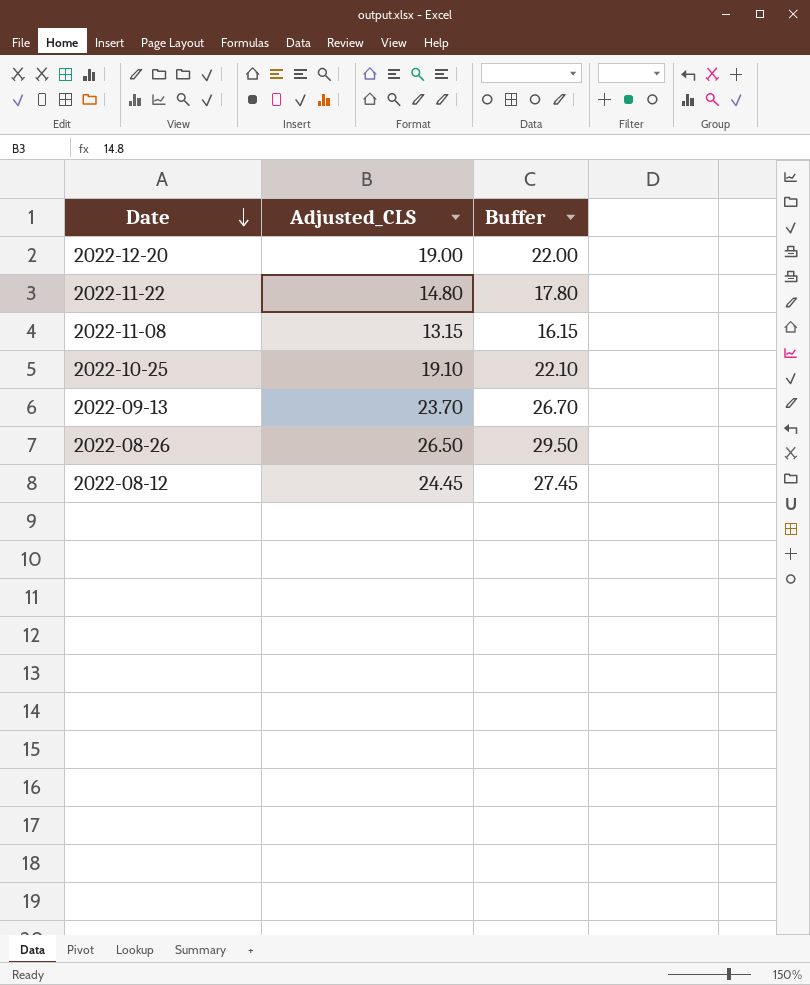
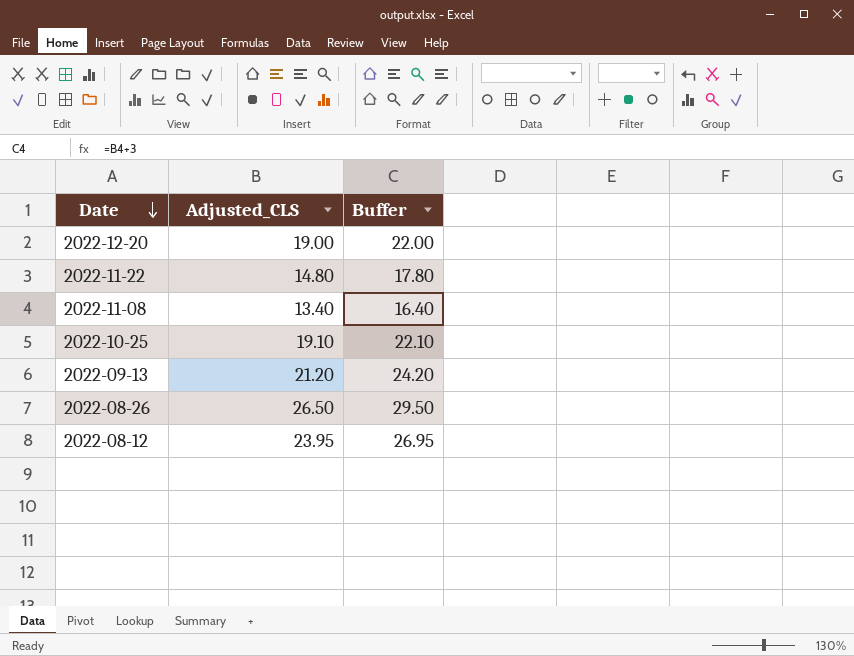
2022-11-08 | Adjusted_CLS: 13.15 -> 13.40
2022-11-08 | Buffer: 16.15 -> 16.40
2022-09-13 | Adjusted_CLS: 23.70 -> 21.20
2022-09-13 | Buffer: 26.70 -> 24.20
2022-08-12 | Adjusted_CLS: 24.45 -> 23.95
2022-08-12 | Buffer: 27.45 -> 26.95

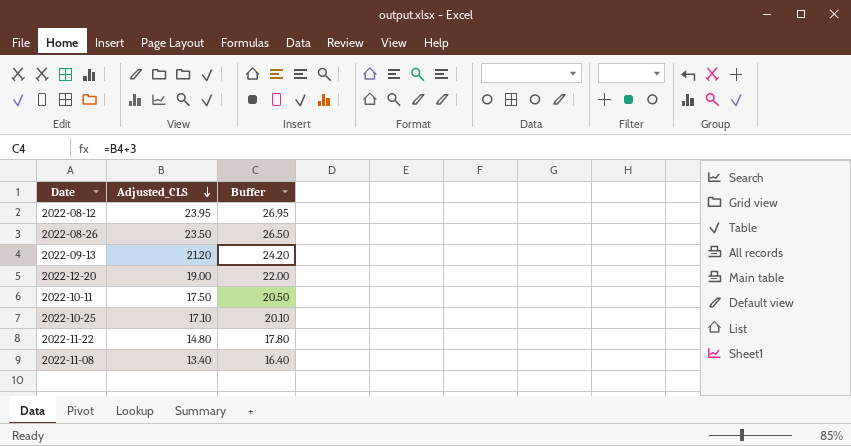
row order: Date descending -> Adjusted_CLS descending
2022-08-26 | Adjusted_CLS: 26.50 -> 23.50
2022-08-26 | Buffer: 29.50 -> 26.50
row 2022-10-11: none -> 17.50 | 20.50
2022-10-25 | Adjusted_CLS: 19.10 -> 17.10
2022-10-25 | Buffer: 22.10 -> 20.10

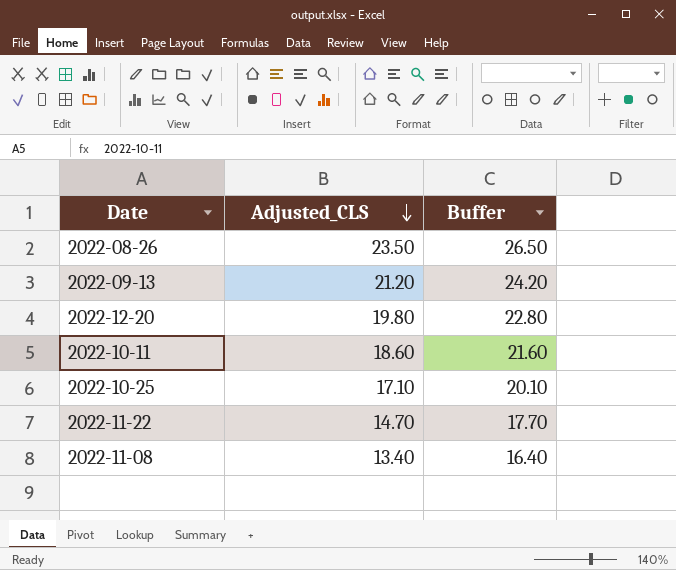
row 2022-08-12: 23.95 | 26.95 -> none
2022-12-20 | Adjusted_CLS: 19.00 -> 19.80
2022-12-20 | Buffer: 22.00 -> 22.80
2022-10-11 | Adjusted_CLS: 17.50 -> 18.60
2022-10-11 | Buffer: 20.50 -> 21.60
2022-11-22 | Adjusted_CLS: 14.80 -> 14.70
2022-11-22 | Buffer: 17.80 -> 17.70

